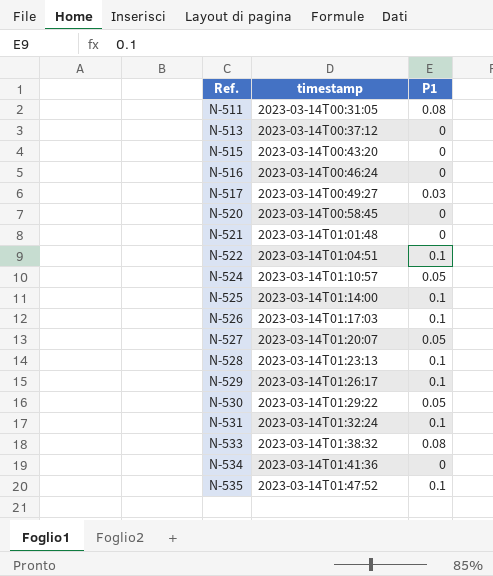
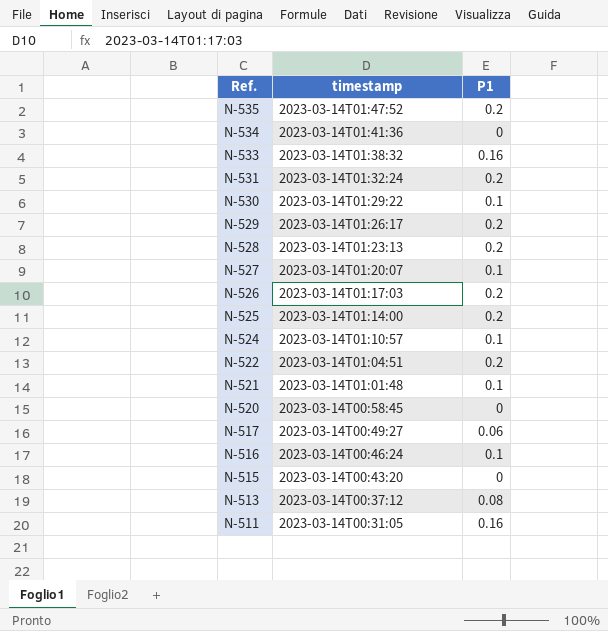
row order: Ref. ascending -> Ref. descending
N-535 | P1: 0.1 -> 0.2
N-533 | P1: 0.08 -> 0.16
N-531 | P1: 0.1 -> 0.2
N-530 | P1: 0.05 -> 0.1
N-529 | P1: 0.1 -> 0.2
N-528 | P1: 0.1 -> 0.2
N-527 | P1: 0.05 -> 0.1
N-526 | P1: 0.1 -> 0.2
N-525 | P1: 0.1 -> 0.2
N-524 | P1: 0.05 -> 0.1
N-522 | P1: 0.1 -> 0.2
N-521 | P1: 0 -> 0.1
N-517 | P1: 0.03 -> 0.06
N-516 | P1: 0 -> 0.1
N-513 | P1: 0 -> 0.08
N-511 | P1: 0.08 -> 0.16

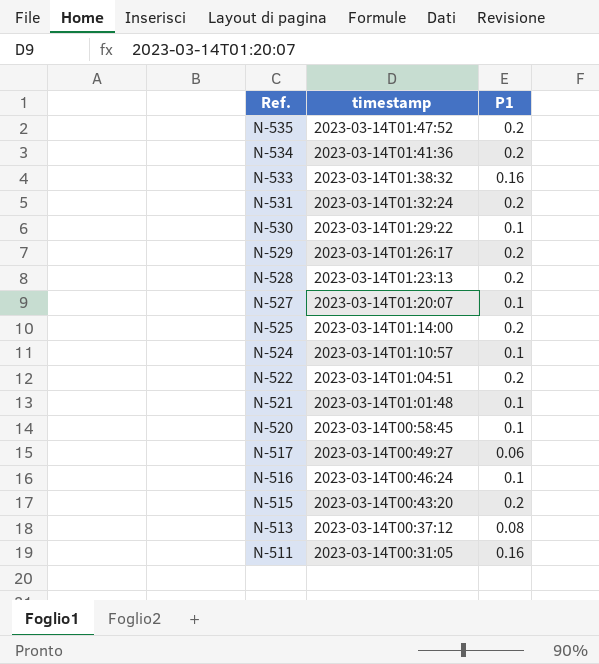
row N-526: 2023-03-14T01:17:03 | 0.2 -> none
N-534 | P1: 0 -> 0.2
N-520 | P1: 0 -> 0.1
N-515 | P1: 0 -> 0.2

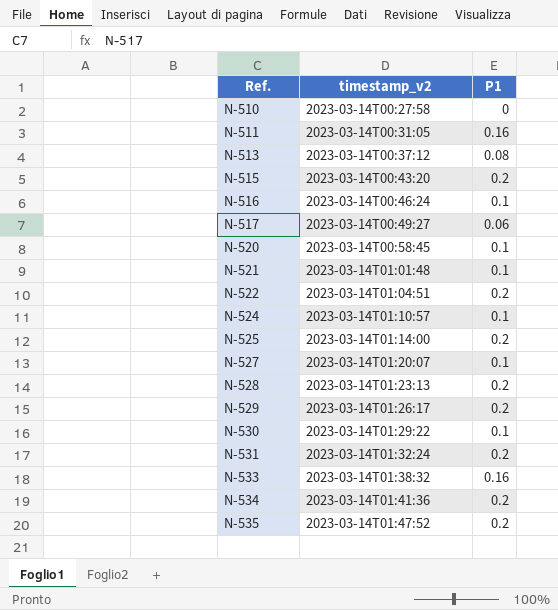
row order: Ref. descending -> Ref. ascending
column name: timestamp -> timestamp_v2
row N-510: none -> 2023-03-14T00:27:58 | 0

